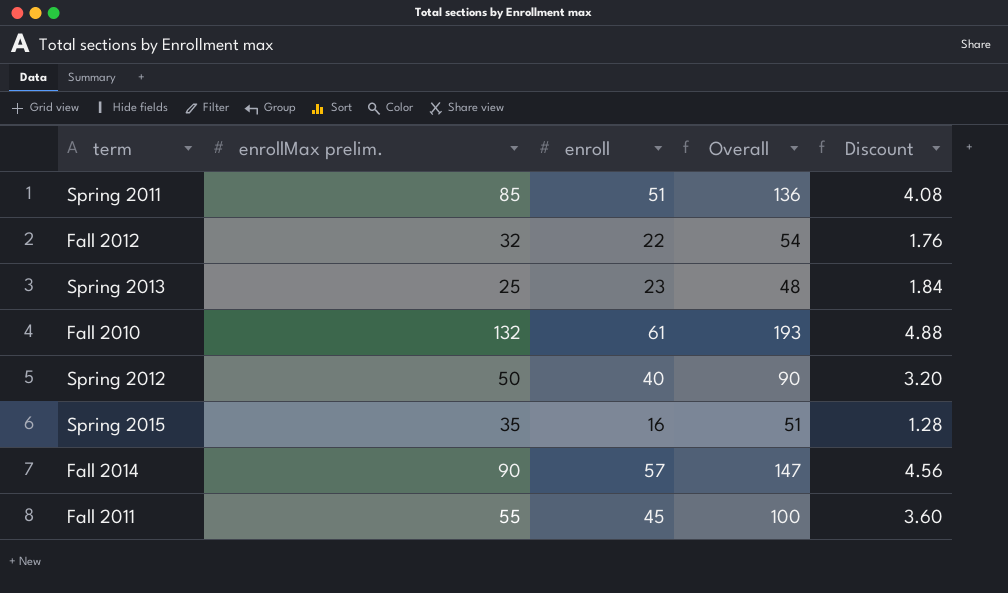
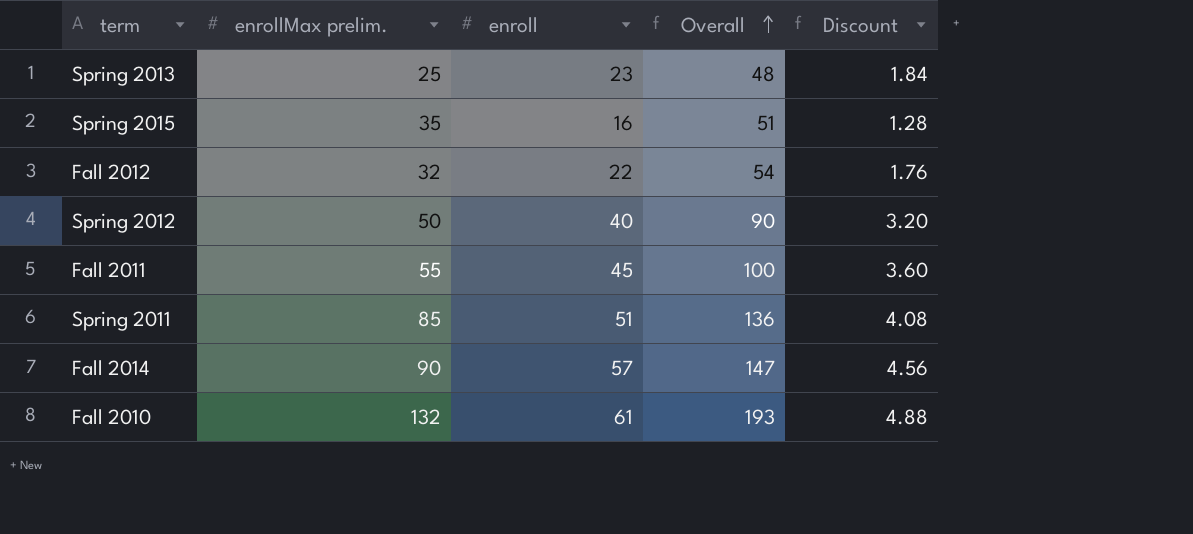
row order: none -> Overall ascending

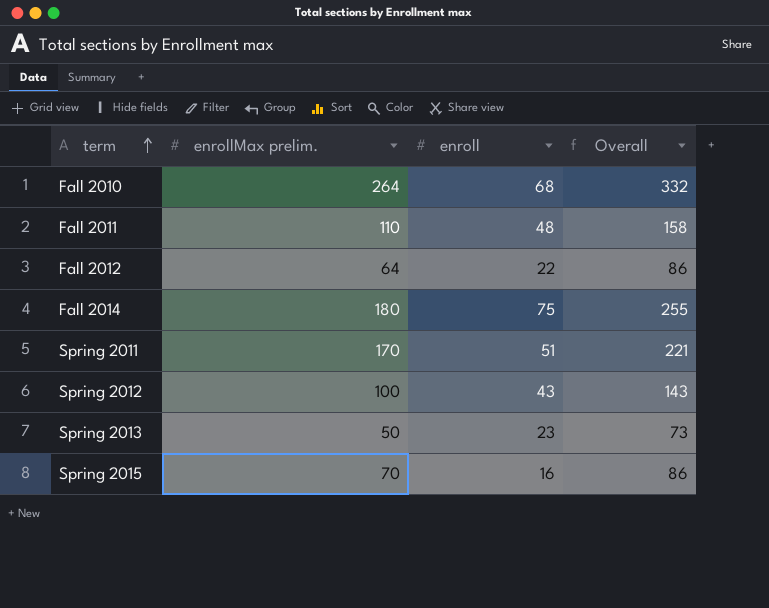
row order: Overall ascending -> term ascending
column Discount | formula: [enroll] * 0.08 -> none
Fall 2010 | enrollMax prelim.: 132 -> 264
Fall 2010 | enroll: 61 -> 68
Fall 2010 | Overall: 193 -> 332
Fall 2011 | enrollMax prelim.: 55 -> 110
Fall 2011 | enroll: 45 -> 48
Fall 2011 | Overall: 100 -> 158
Fall 2012 | enrollMax prelim.: 32 -> 64
Fall 2012 | Overall: 54 -> 86
Fall 2014 | enrollMax prelim.: 90 -> 180
Fall 2014 | enroll: 57 -> 75
Fall 2014 | Overall: 147 -> 255
Spring 2011 | enrollMax prelim.: 85 -> 170
Spring 2011 | Overall: 136 -> 221
Spring 2012 | enrollMax prelim.: 50 -> 100
Spring 2012 | enroll: 40 -> 43
Spring 2012 | Overall: 90 -> 143
Spring 2013 | enrollMax prelim.: 25 -> 50
Spring 2013 | Overall: 48 -> 73
Spring 2015 | enrollMax prelim.: 35 -> 70
Spring 2015 | Overall: 51 -> 86

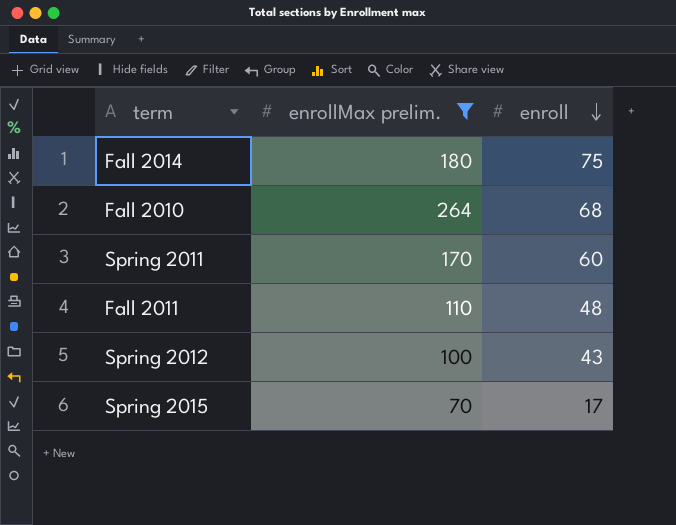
filter: none -> enrollMax prelim. >= 70
row order: term ascending -> enroll descending
column Overall | formula: [enrollMax prelim.] + [enroll] -> none
Spring 2011 | enroll: 51 -> 60
Spring 2015 | enroll: 16 -> 17

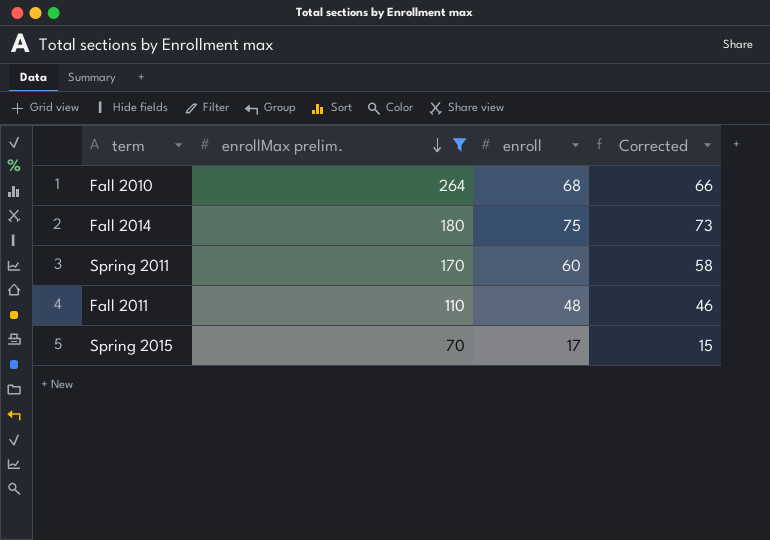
row order: enroll descending -> enrollMax prelim. descending
column Corrected | formula: none -> [enroll] - 2
row Spring 2012: 100 | 43 -> none

